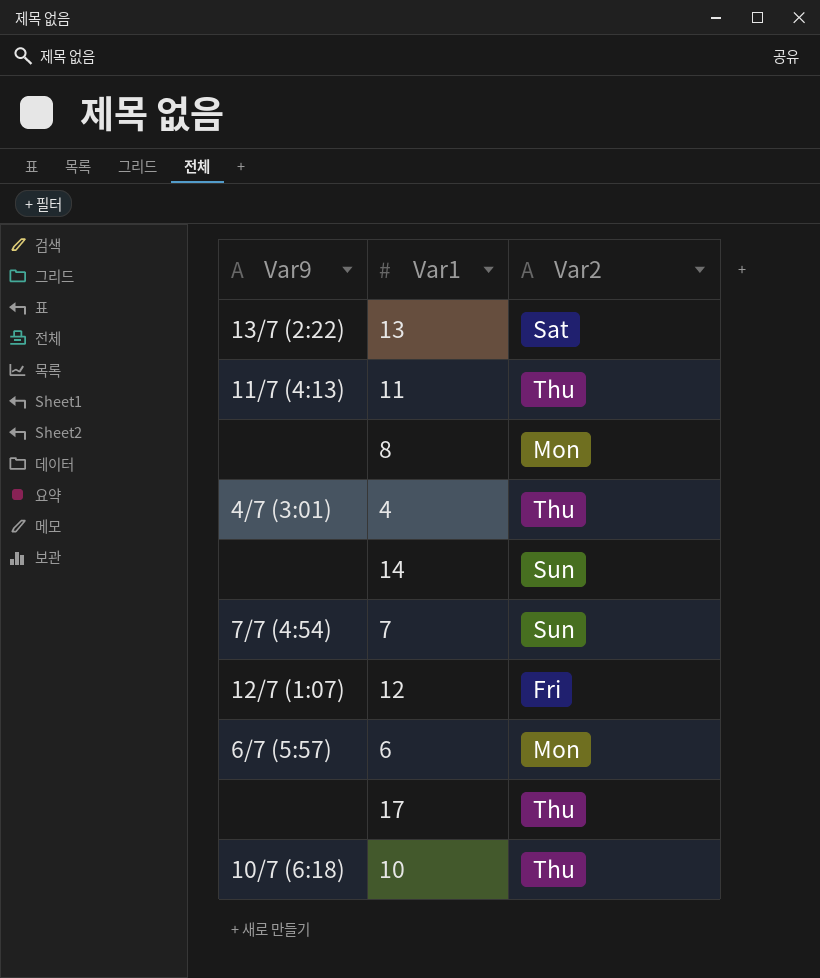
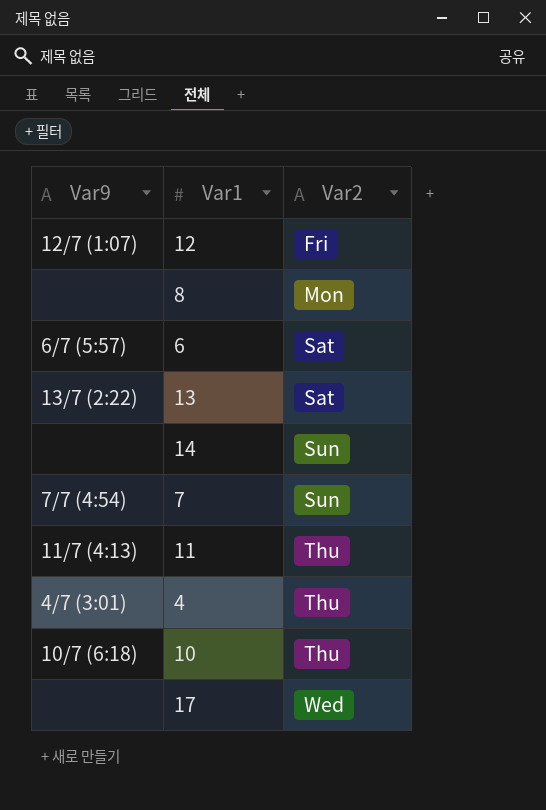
row order: none -> Var2 ascending
6 | Var2: Mon -> Sat
17 | Var2: Thu -> Wed

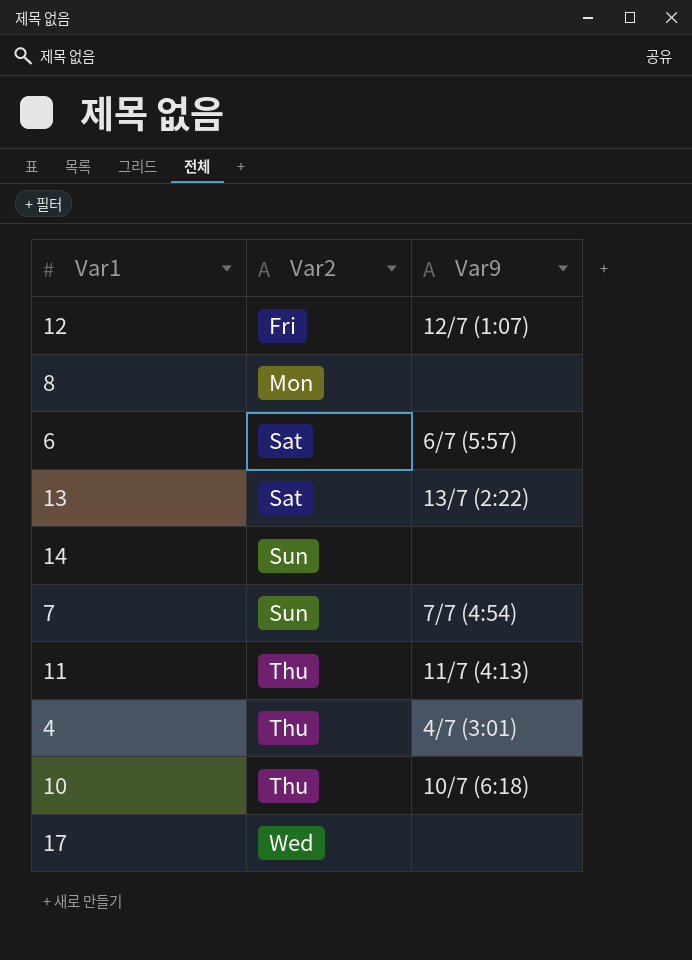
column Var9 | position: 1 -> 3

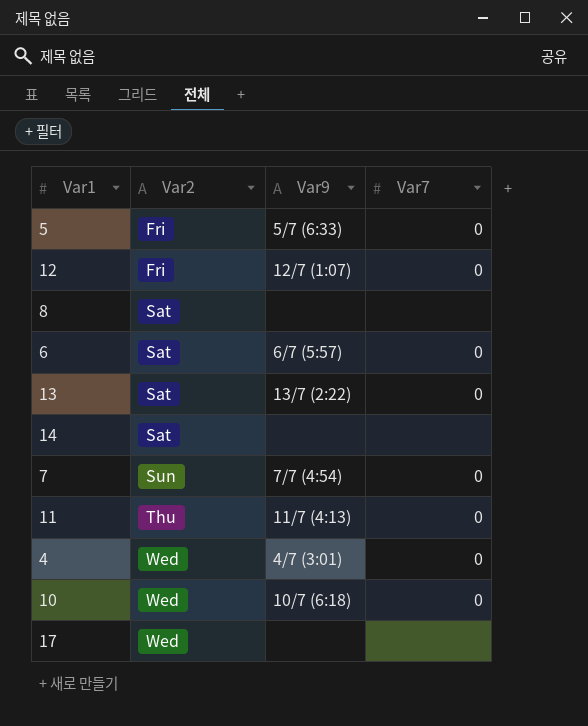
column Var7 | position: none -> 4
row 5: none -> Fri | 5/7 (6:33) | 0
8 | Var2: Mon -> Sat
14 | Var2: Sun -> Sat
4 | Var2: Thu -> Wed
10 | Var2: Thu -> Wed

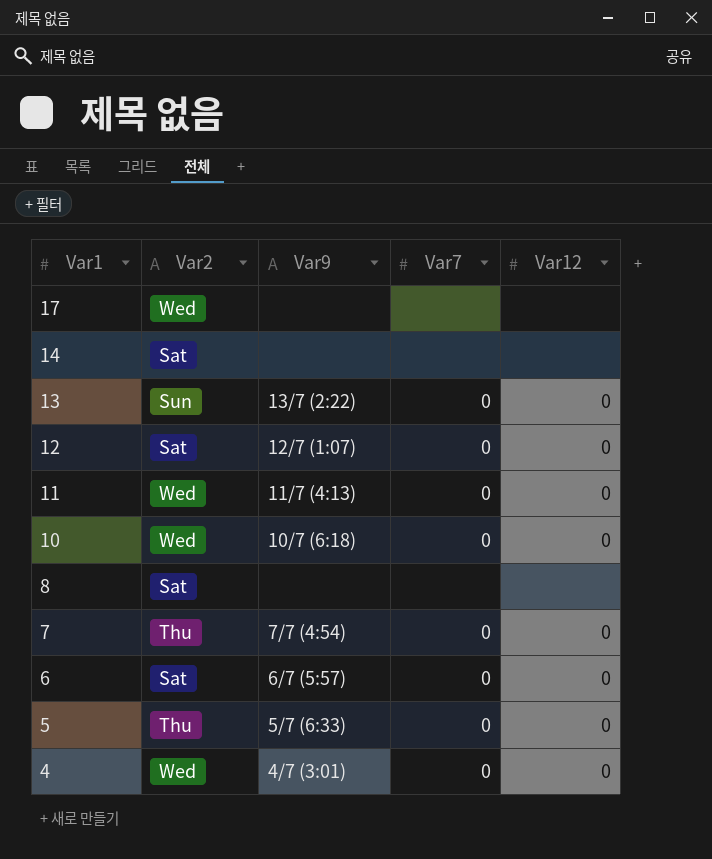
row order: Var2 ascending -> Var1 descending
column Var12 | position: none -> 5
13 | Var2: Sat -> Sun
12 | Var2: Fri -> Sat
11 | Var2: Thu -> Wed
7 | Var2: Sun -> Thu
5 | Var2: Fri -> Thu

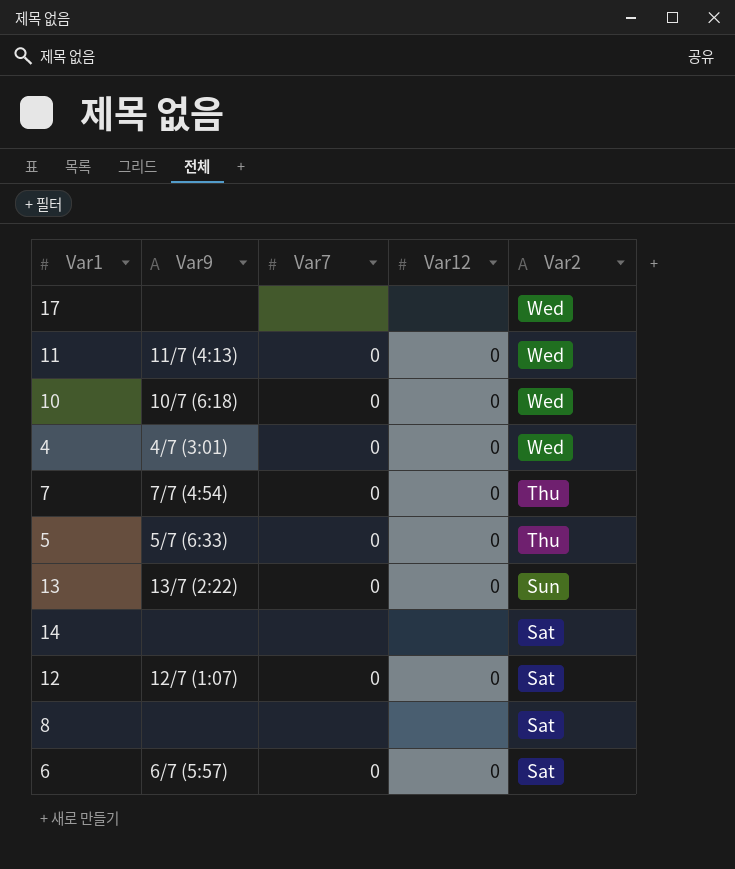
row order: Var1 descending -> Var2 descending
column Var2 | position: 2 -> 5

